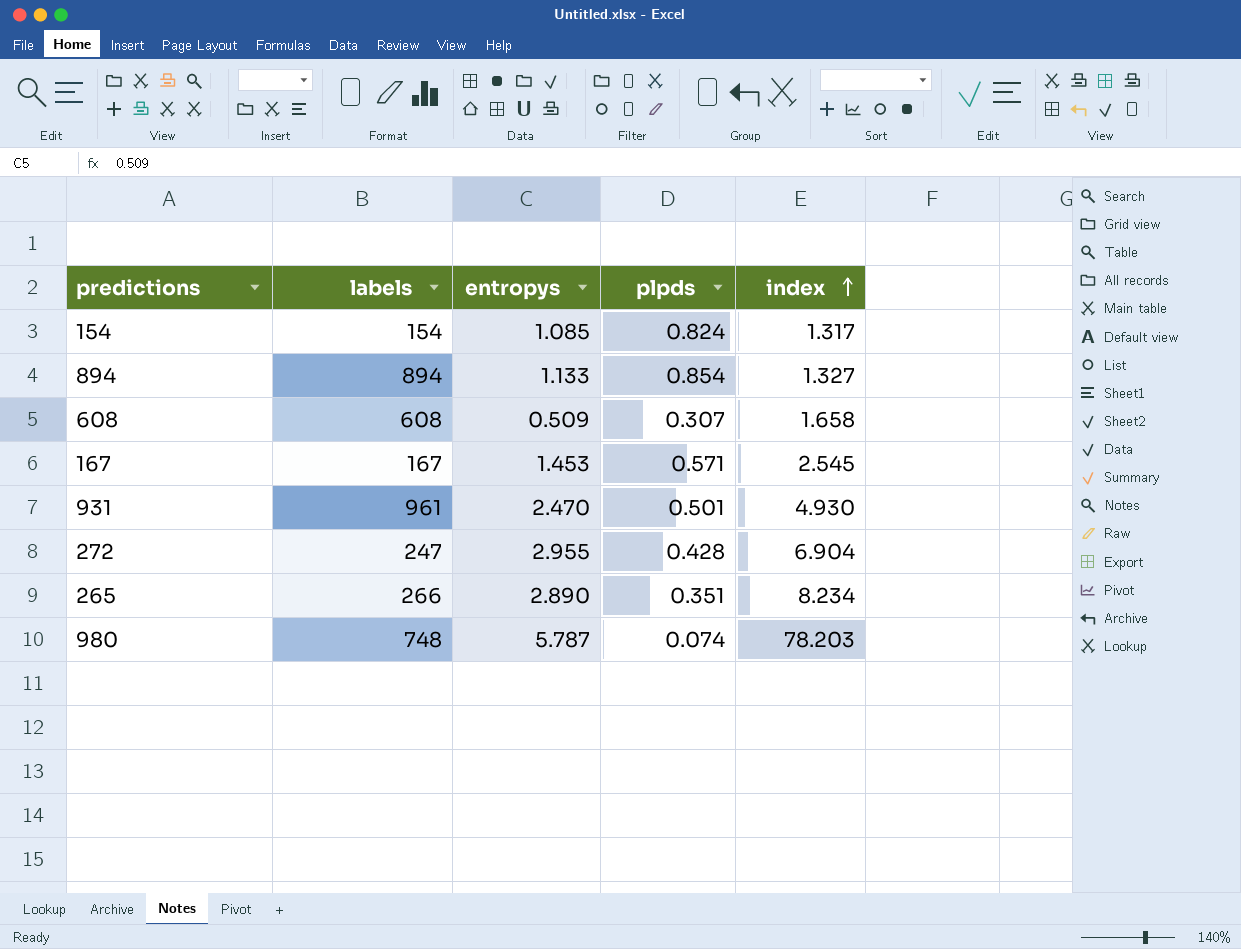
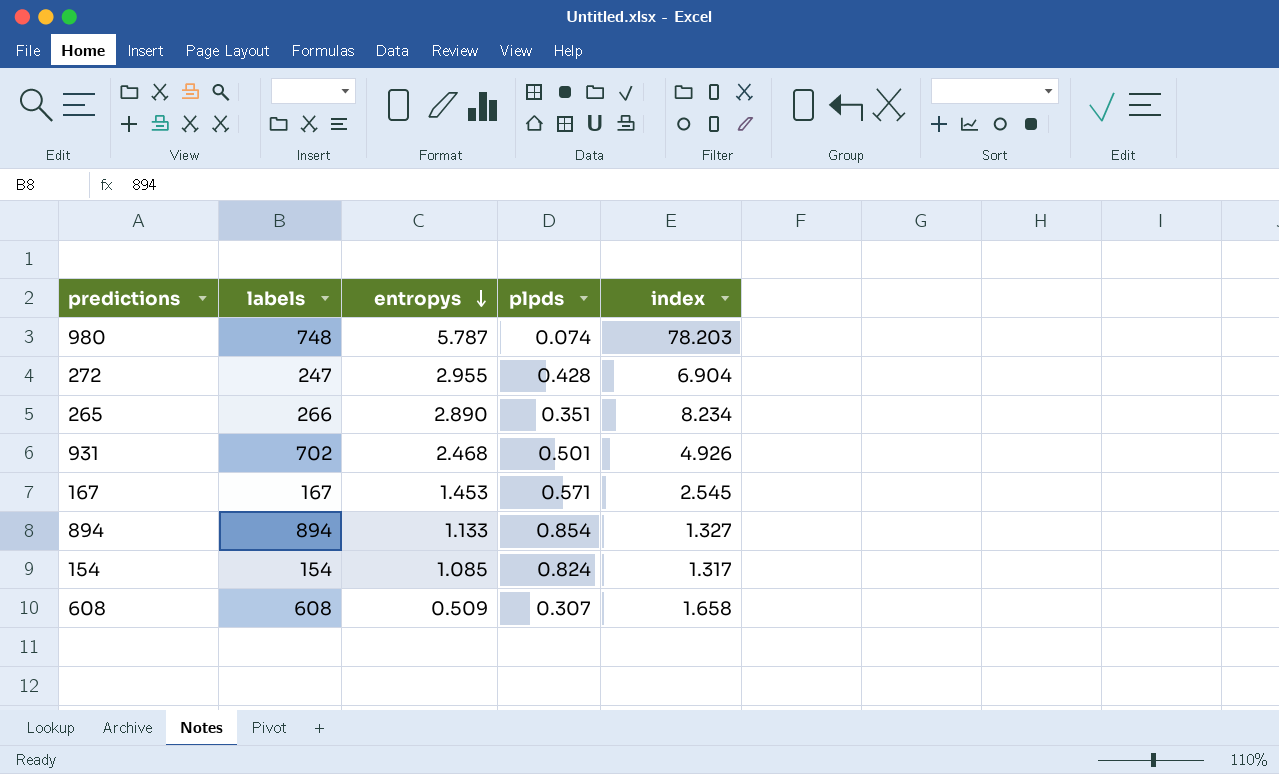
row order: index ascending -> entropys descending
931 | labels: 961 -> 702
931 | entropys: 2.470 -> 2.468
931 | index: 4.930 -> 4.926

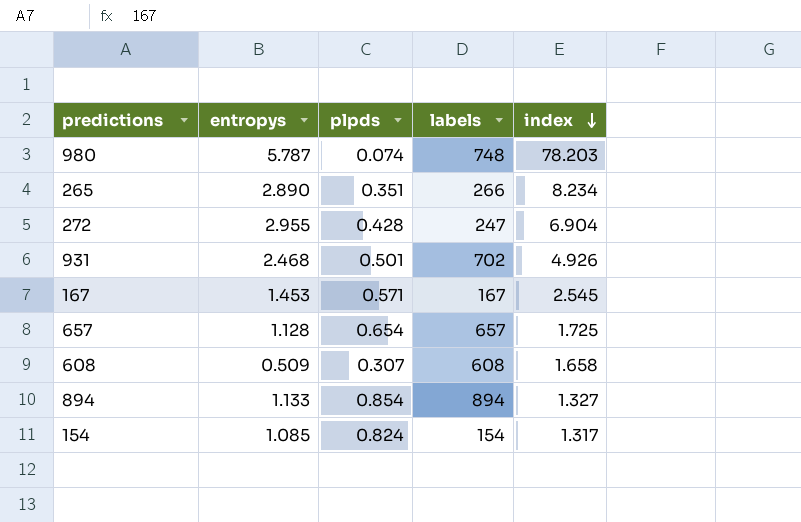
row order: entropys descending -> index descending
column labels | position: 2 -> 4
row 657: none -> 1.128 | 0.654 | 657 | 1.725

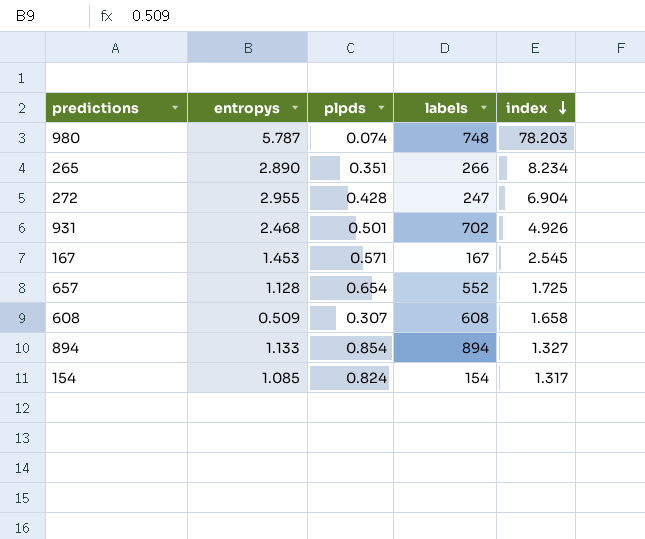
657 | labels: 657 -> 552

